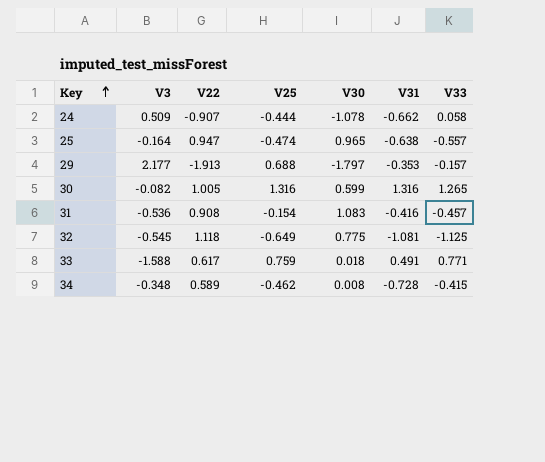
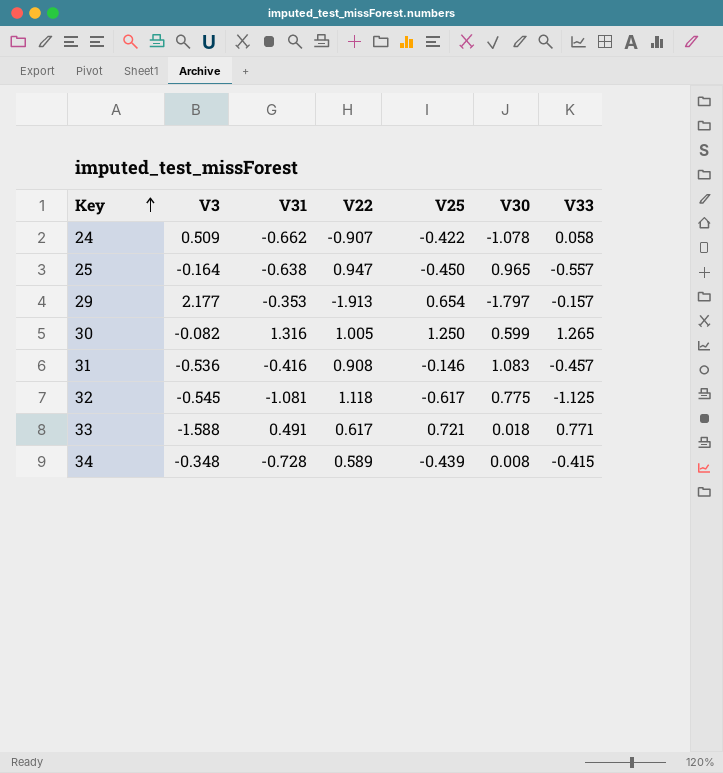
column V31 | position: 6 -> 3
24 | V25: -0.444 -> -0.422
25 | V25: -0.474 -> -0.450
29 | V25: 0.688 -> 0.654
30 | V25: 1.316 -> 1.250
31 | V25: -0.154 -> -0.146
32 | V25: -0.649 -> -0.617
33 | V25: 0.759 -> 0.721
34 | V25: -0.462 -> -0.439

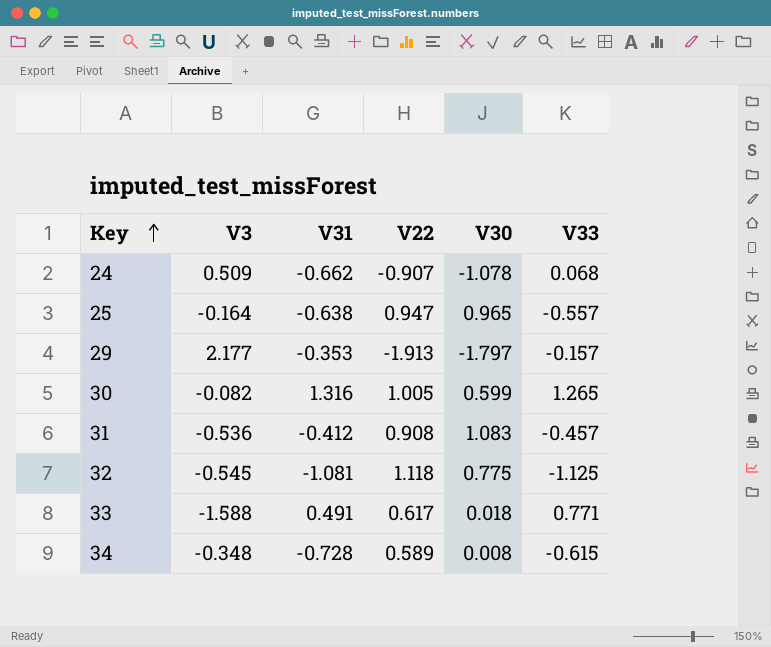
column V25 | position: 5 -> none
24 | V33: 0.058 -> 0.068
31 | V31: -0.416 -> -0.412
34 | V33: -0.415 -> -0.615

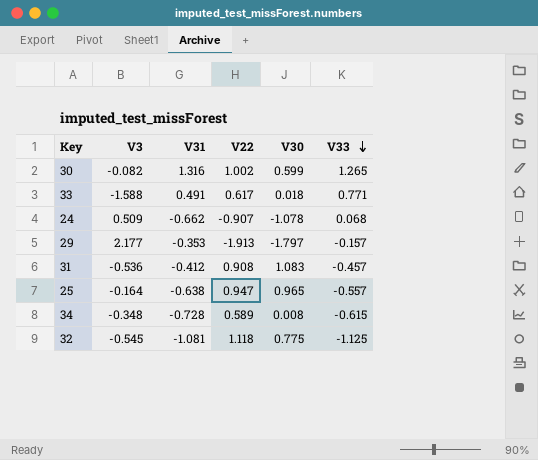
row order: Key ascending -> V33 descending
30 | V22: 1.005 -> 1.002

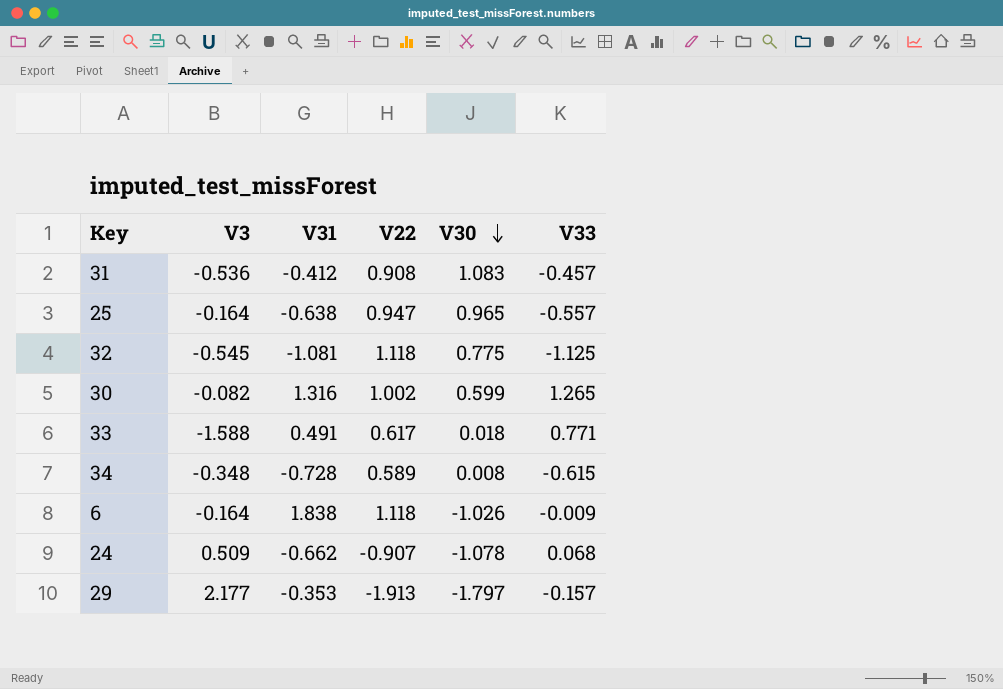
row order: V33 descending -> V30 descending
row 6: none -> -0.164 | 1.838 | 1.118 | -1.026 | -0.009

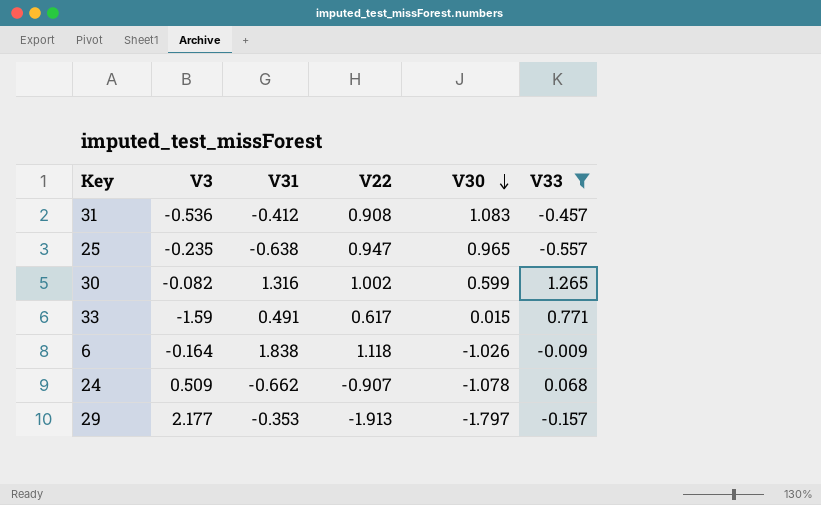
filter: none -> V33 >= -0.557
25 | V3: -0.164 -> -0.235
33 | V3: -1.588 -> -1.59
33 | V30: 0.018 -> 0.015

